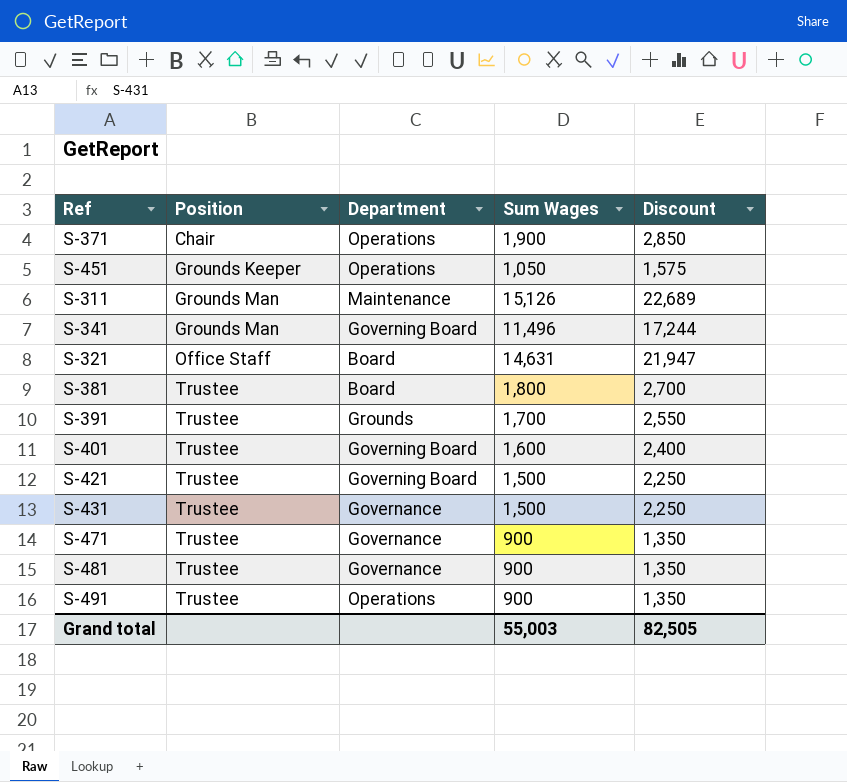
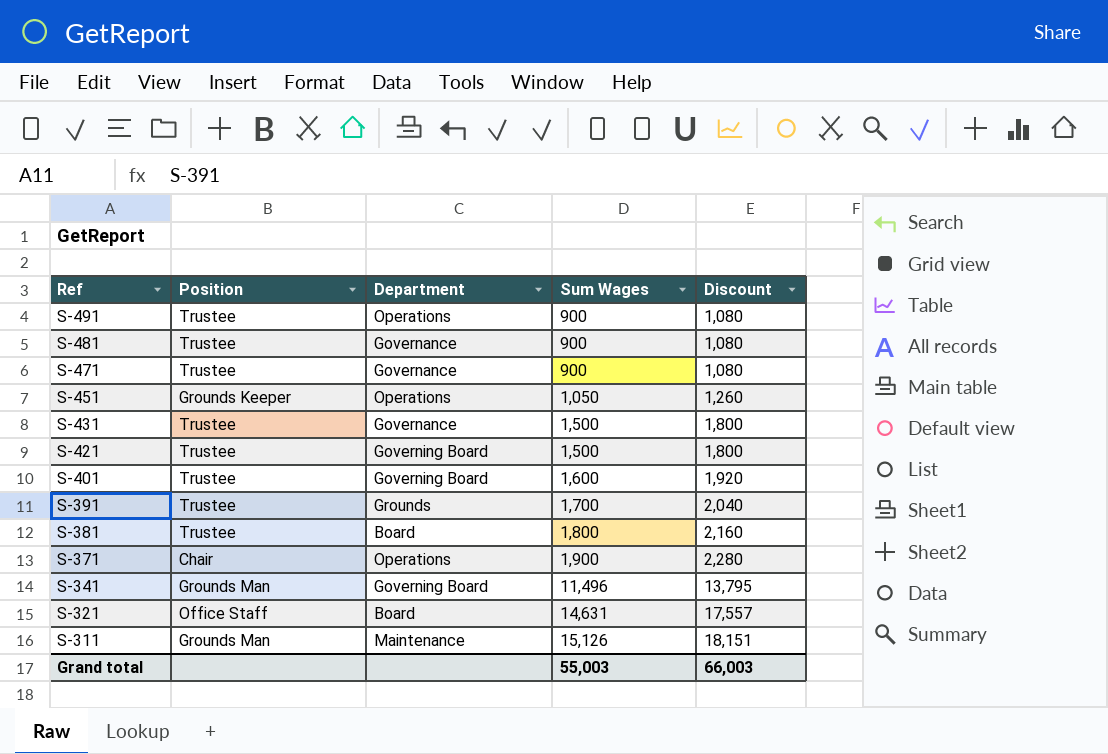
row order: Position ascending -> Ref descending
column Discount | formula: [Sum Wages] * 1.5 -> [Sum Wages] * 1.2
Grand total | Discount: 82,505 -> 66,003

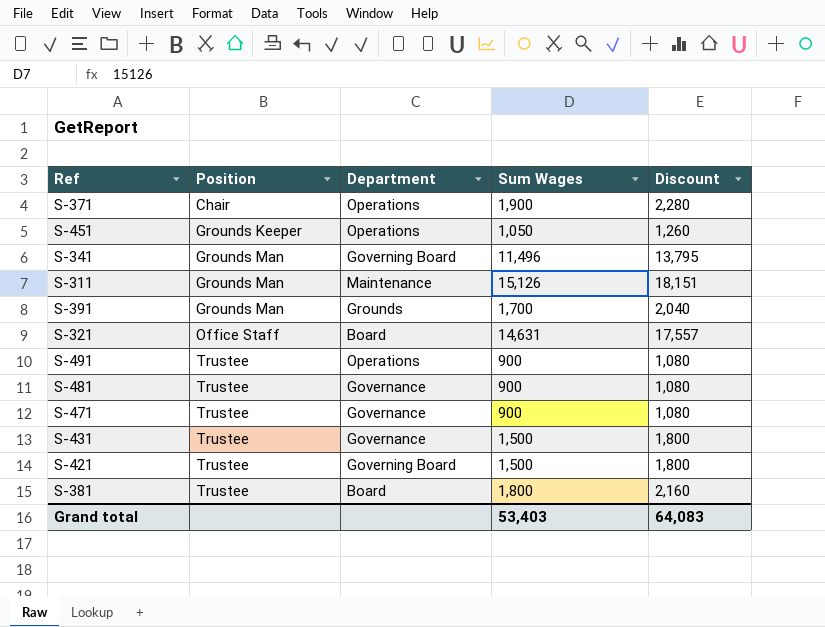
row order: Ref descending -> Position ascending
row S-401: Trustee | Governing Board | 1,600 | 1,920 -> none
S-391 | Position: Trustee -> Grounds Man
Grand total | Sum Wages: 55,003 -> 53,403
Grand total | Discount: 66,003 -> 64,083

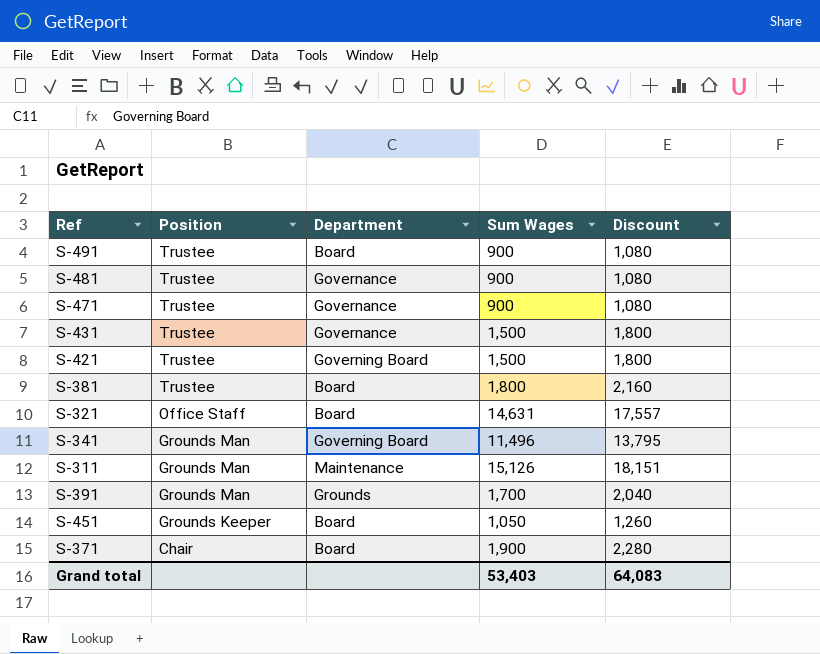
row order: Position ascending -> Position descending
S-491 | Department: Operations -> Board
S-451 | Department: Operations -> Board
S-371 | Department: Operations -> Board

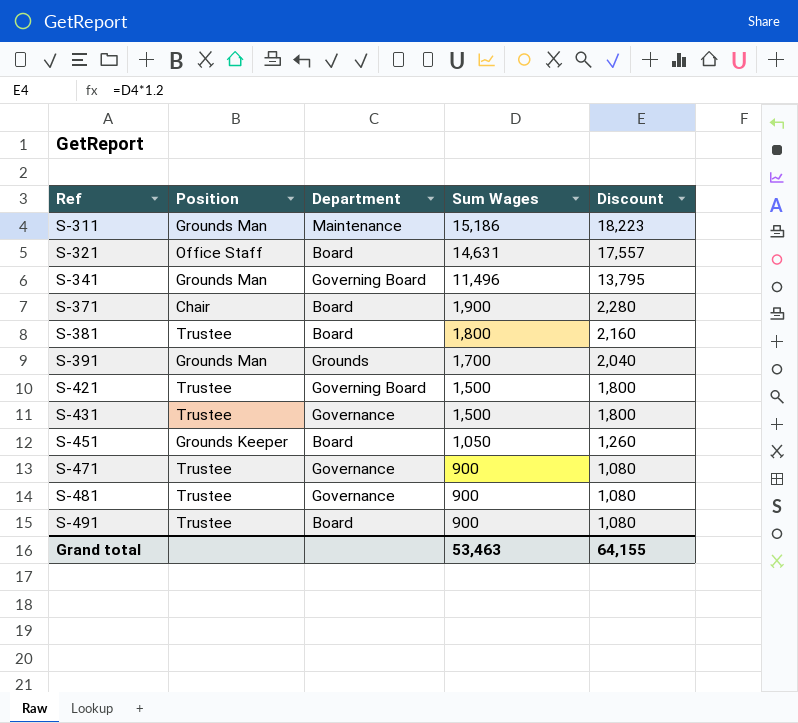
row order: Position descending -> Ref ascending
S-311 | Sum Wages: 15,126 -> 15,186
S-311 | Discount: 18,151 -> 18,223
Grand total | Sum Wages: 53,403 -> 53,463
Grand total | Discount: 64,083 -> 64,155

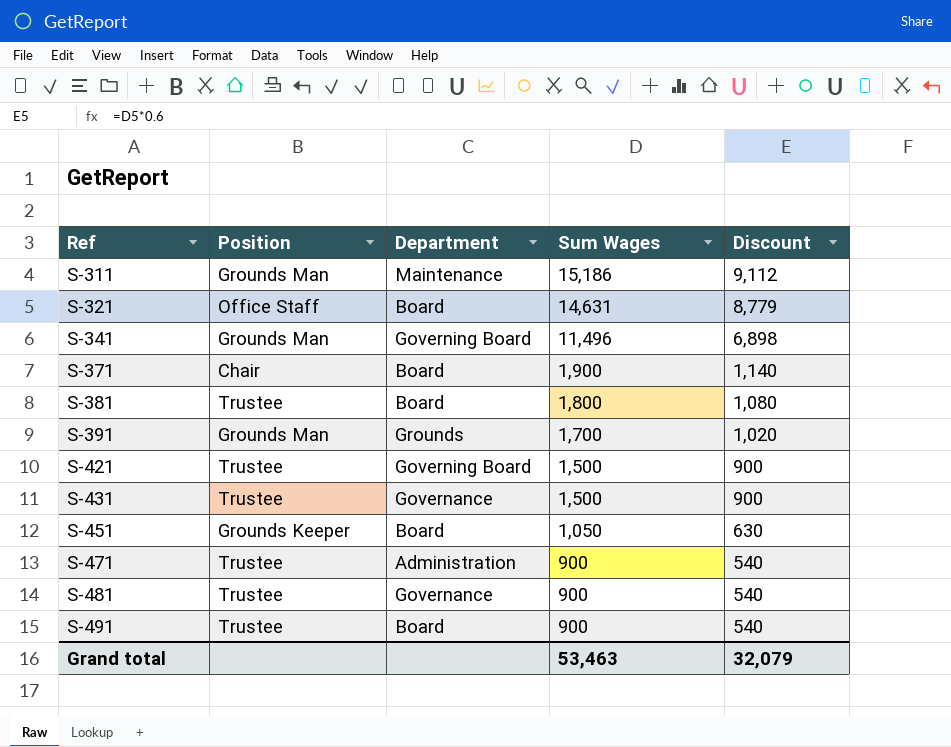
column Discount | formula: [Sum Wages] * 1.2 -> [Sum Wages] * 0.6
S-471 | Department: Governance -> Administration
Grand total | Discount: 64,155 -> 32,079

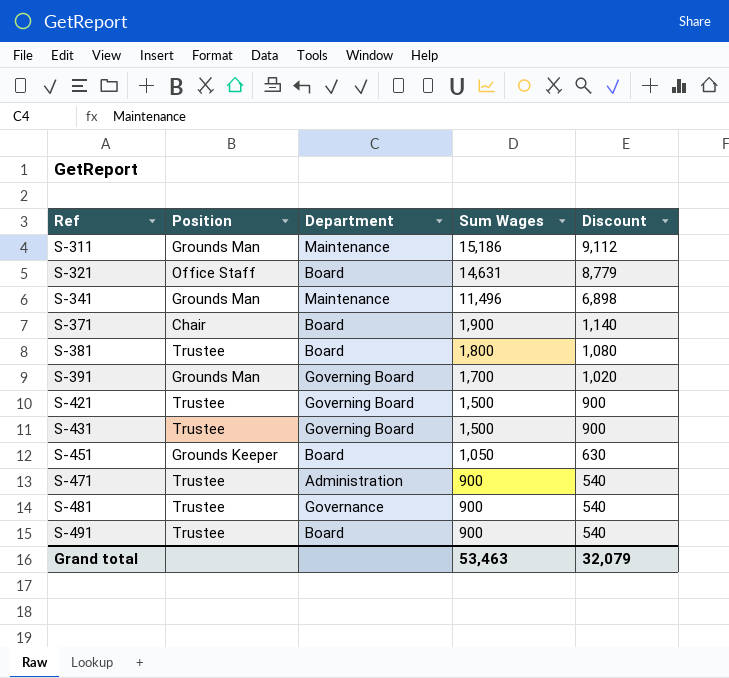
S-341 | Department: Governing Board -> Maintenance
S-391 | Department: Grounds -> Governing Board
S-431 | Department: Governance -> Governing Board

